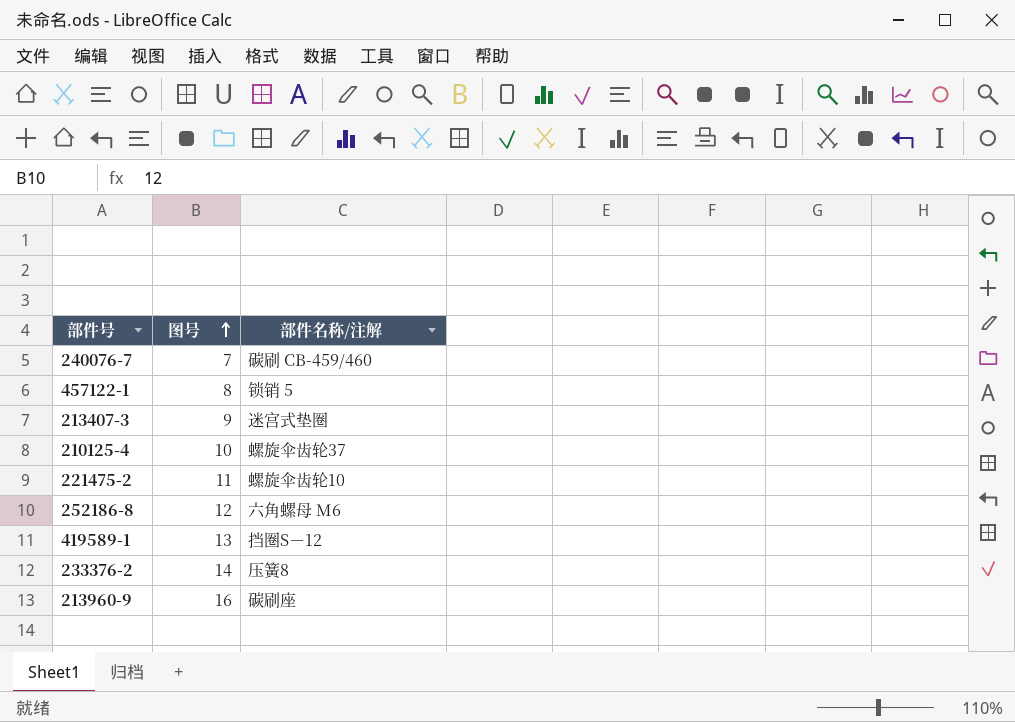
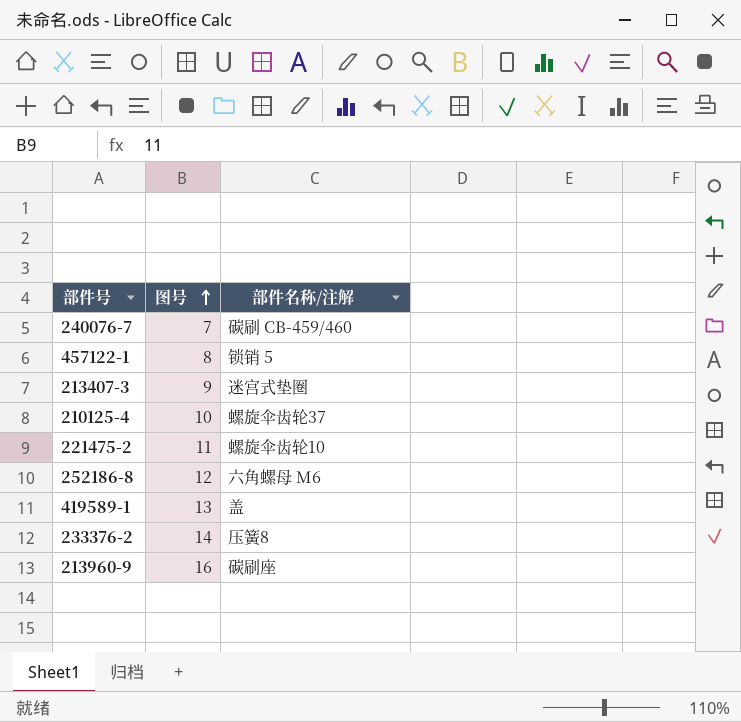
419589-1 | 部件名称/注解: 挡圈S－12 -> 盖

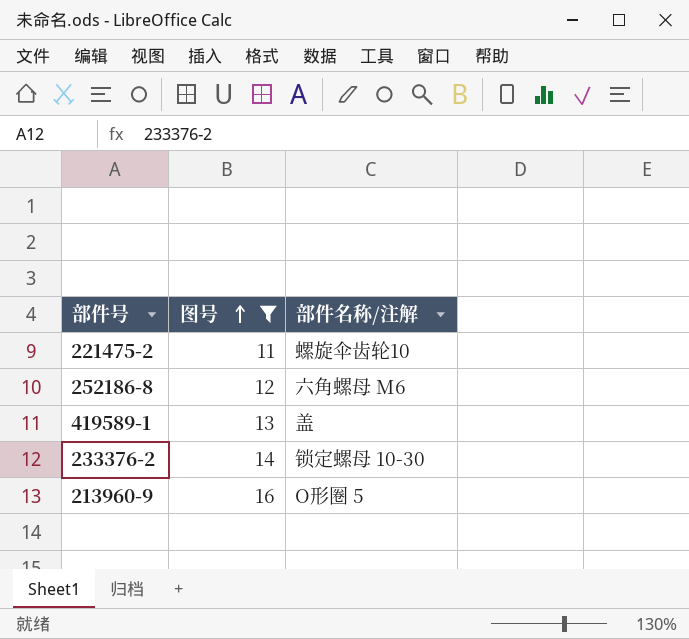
filter: none -> 图号 >= 11
233376-2 | 部件名称/注解: 压簧8 -> 锁定螺母 10-30
213960-9 | 部件名称/注解: 碳刷座 -> O形圈 5

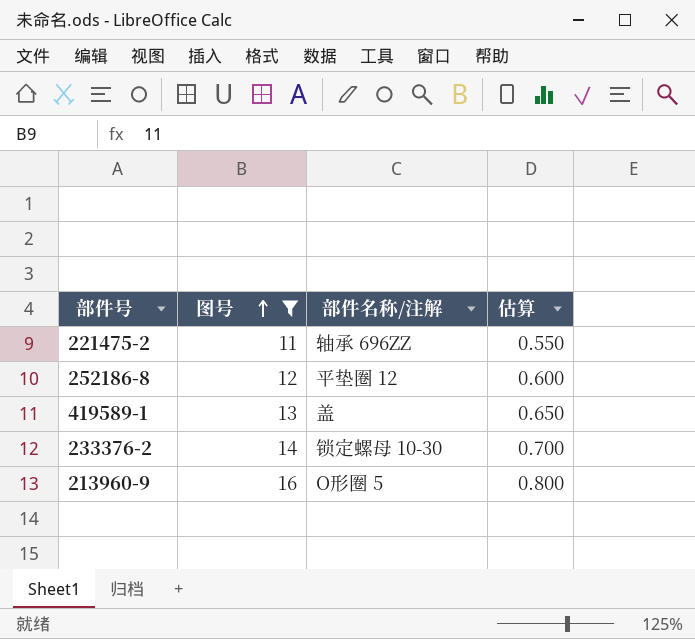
column 估算 | formula: none -> [图号] * 0.05
221475-2 | 部件名称/注解: 螺旋伞齿轮10 -> 轴承 696ZZ
252186-8 | 部件名称/注解: 六角螺母 M6 -> 平垫圈 12

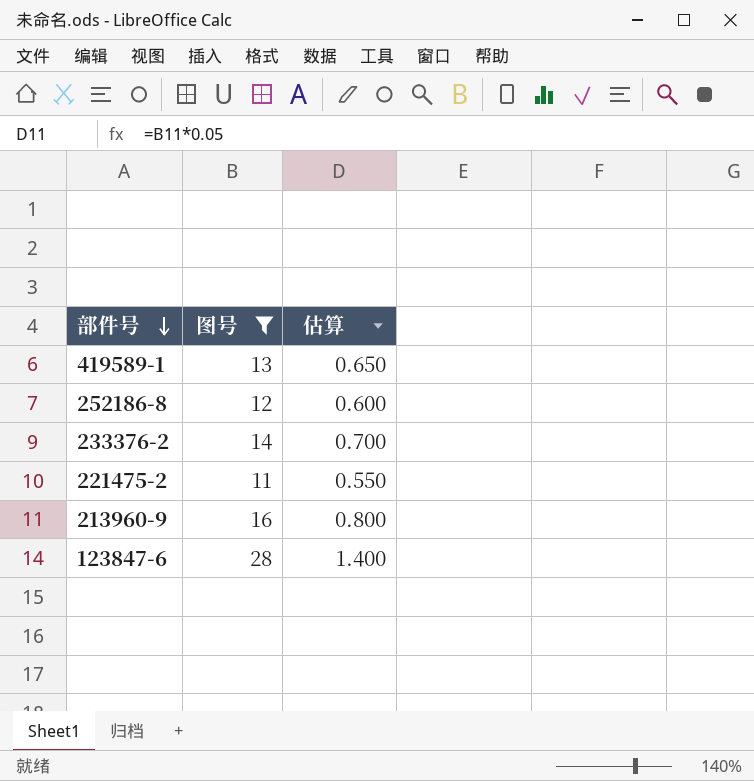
row order: 图号 ascending -> 部件号 descending
column 部件名称/注解 | position: 3 -> none
row 123847-6: none -> 28 | 1.400

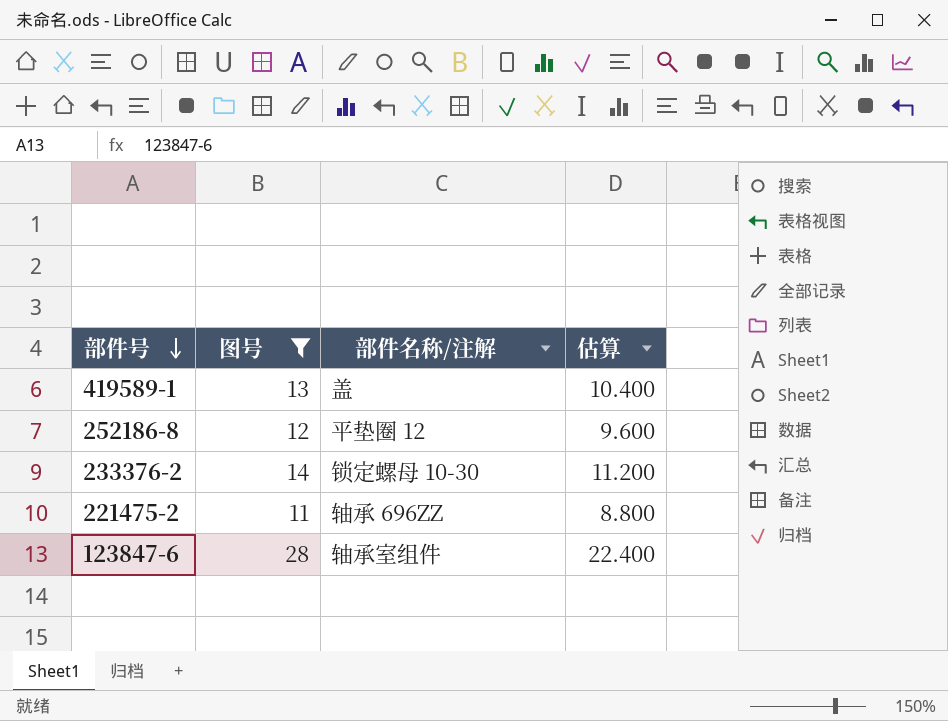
column 部件名称/注解 | position: none -> 3
column 估算 | formula: [图号] * 0.05 -> [图号] * 0.8
row 213960-9: 16 | 0.800 -> none

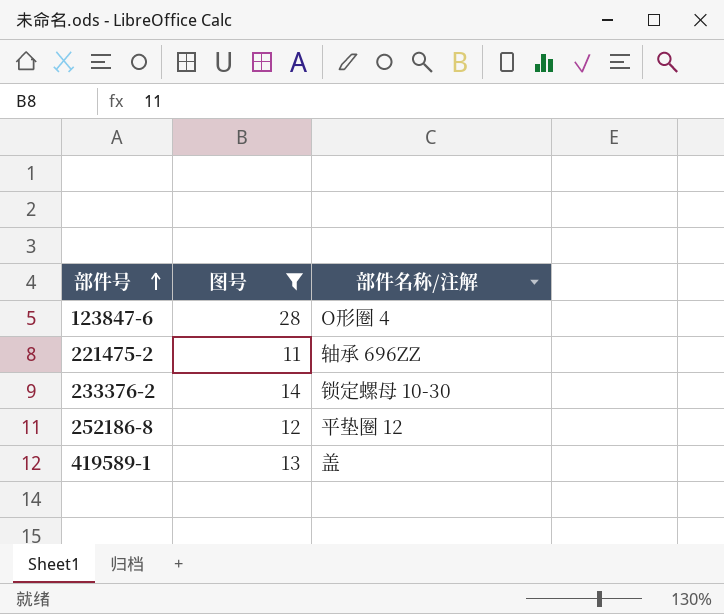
row order: 部件号 descending -> 部件号 ascending
column 估算 | formula: [图号] * 0.8 -> none
123847-6 | 部件名称/注解: 轴承室组件 -> O形圈 4

